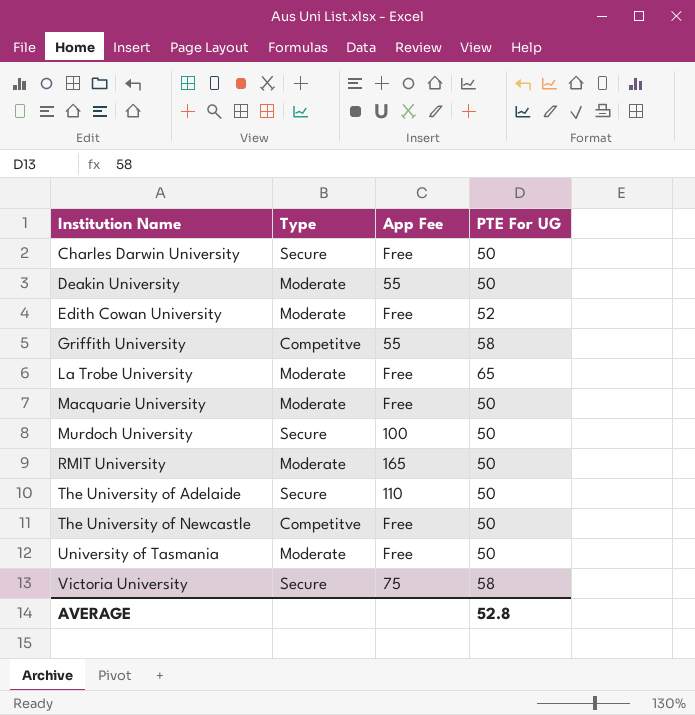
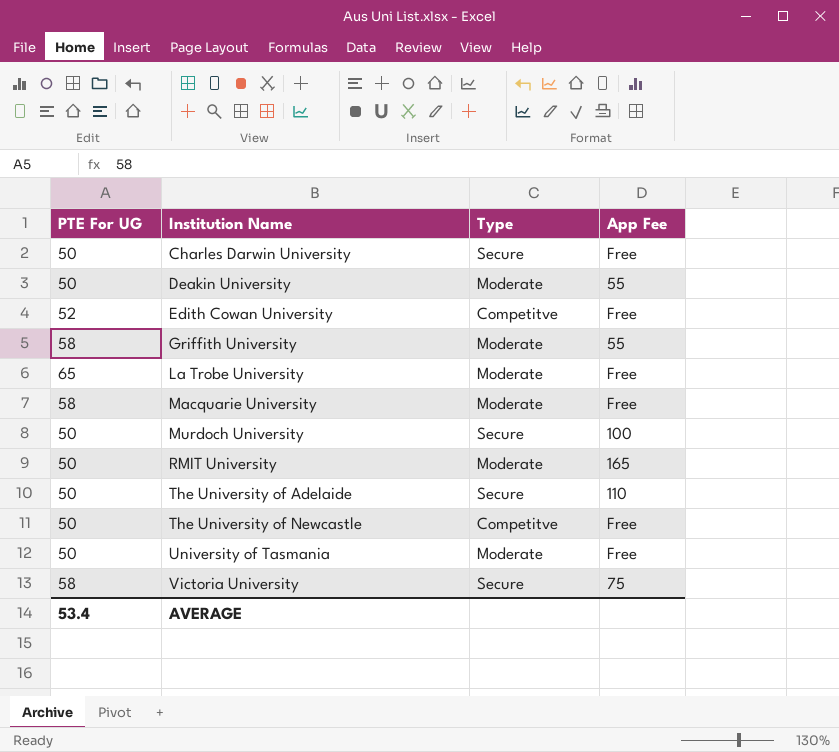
column PTE For UG | position: 4 -> 1
Edith Cowan University | Type: Moderate -> Competitve
Griffith University | Type: Competitve -> Moderate
Macquarie University | PTE For UG: 50 -> 58
AVERAGE | PTE For UG: 52.8 -> 53.4

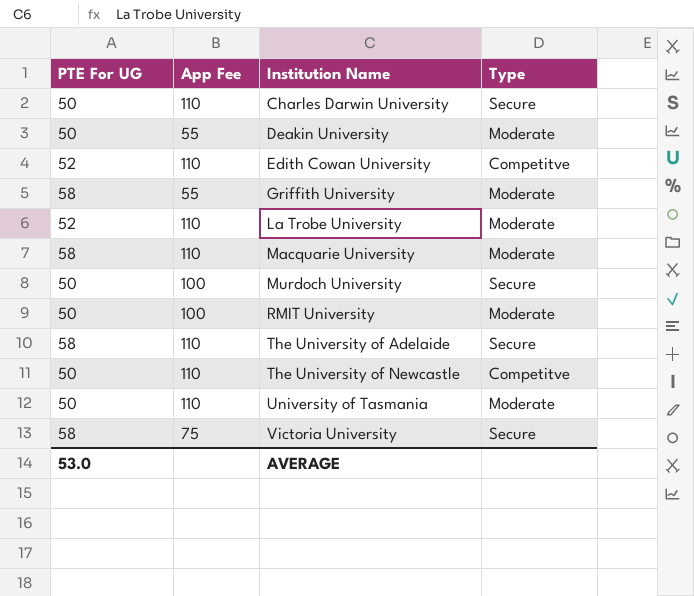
column App Fee | position: 4 -> 2
Charles Darwin University | App Fee: Free -> 110
Edith Cowan University | App Fee: Free -> 110
La Trobe University | PTE For UG: 65 -> 52
La Trobe University | App Fee: Free -> 110
Macquarie University | App Fee: Free -> 110
RMIT University | App Fee: 165 -> 100
The University of Adelaide | PTE For UG: 50 -> 58
The University of Newcastle | App Fee: Free -> 110
University of Tasmania | App Fee: Free -> 110
AVERAGE | PTE For UG: 53.4 -> 53.0

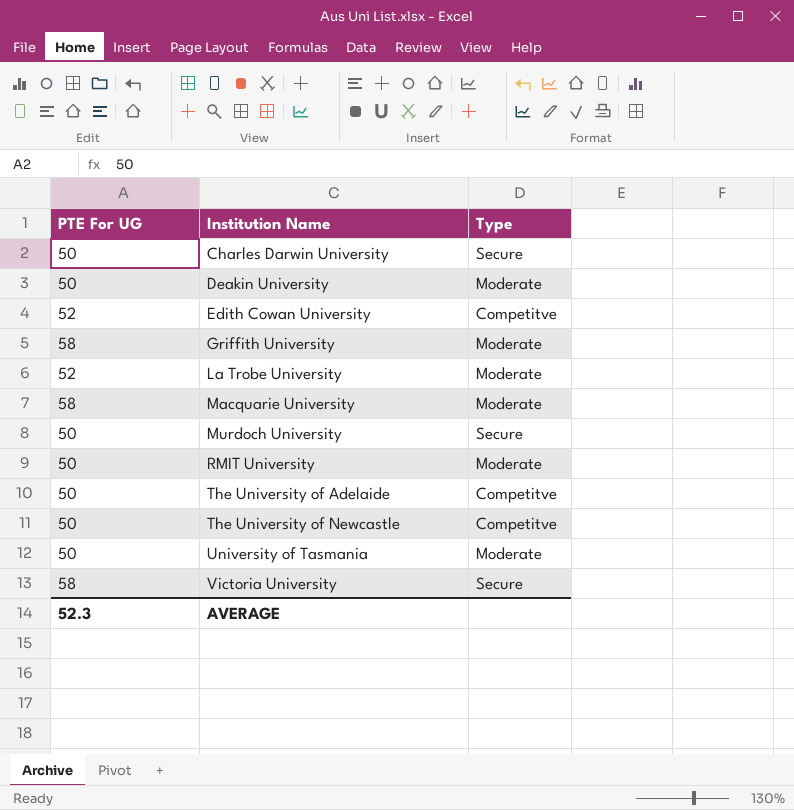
column App Fee | position: 2 -> none
The University of Adelaide | PTE For UG: 58 -> 50
The University of Adelaide | Type: Secure -> Competitve
AVERAGE | PTE For UG: 53.0 -> 52.3

